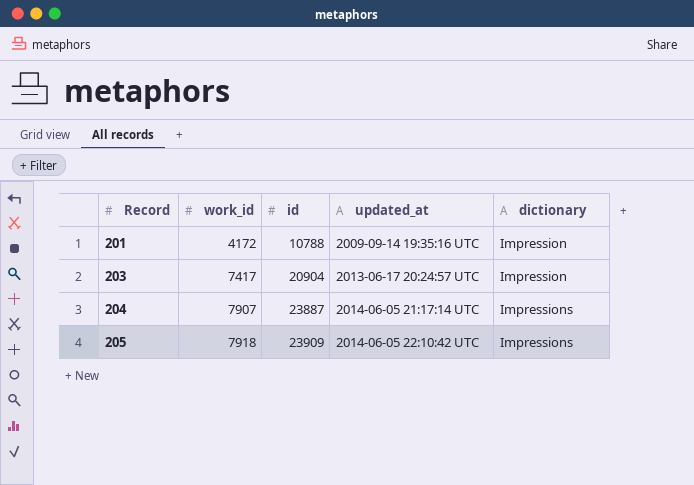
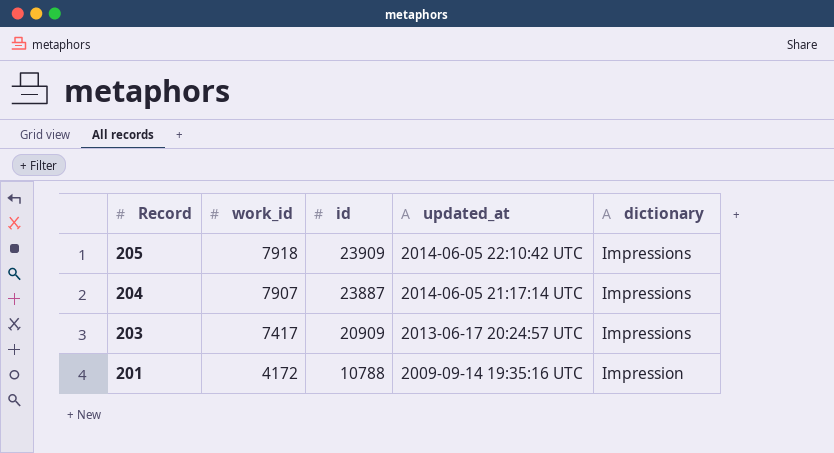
row order: Record ascending -> Record descending
203 | id: 20904 -> 20909
203 | dictionary: Impression -> Impressions

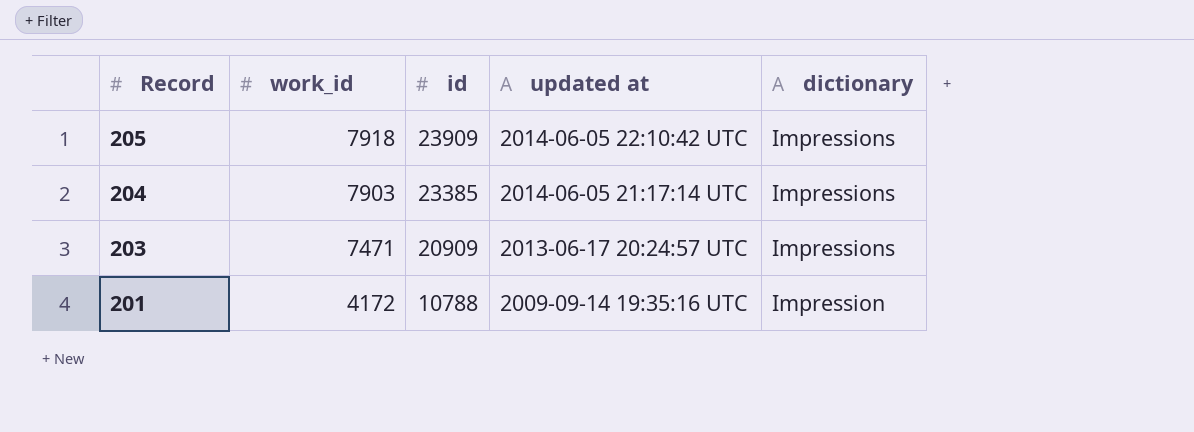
column name: updated_at -> updated at
204 | work_id: 7907 -> 7903
204 | id: 23887 -> 23385
203 | work_id: 7417 -> 7471

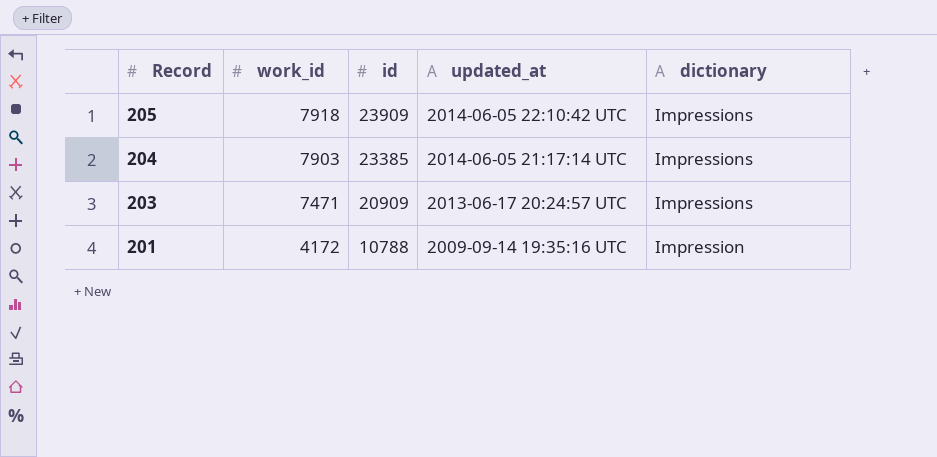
column name: updated at -> updated_at

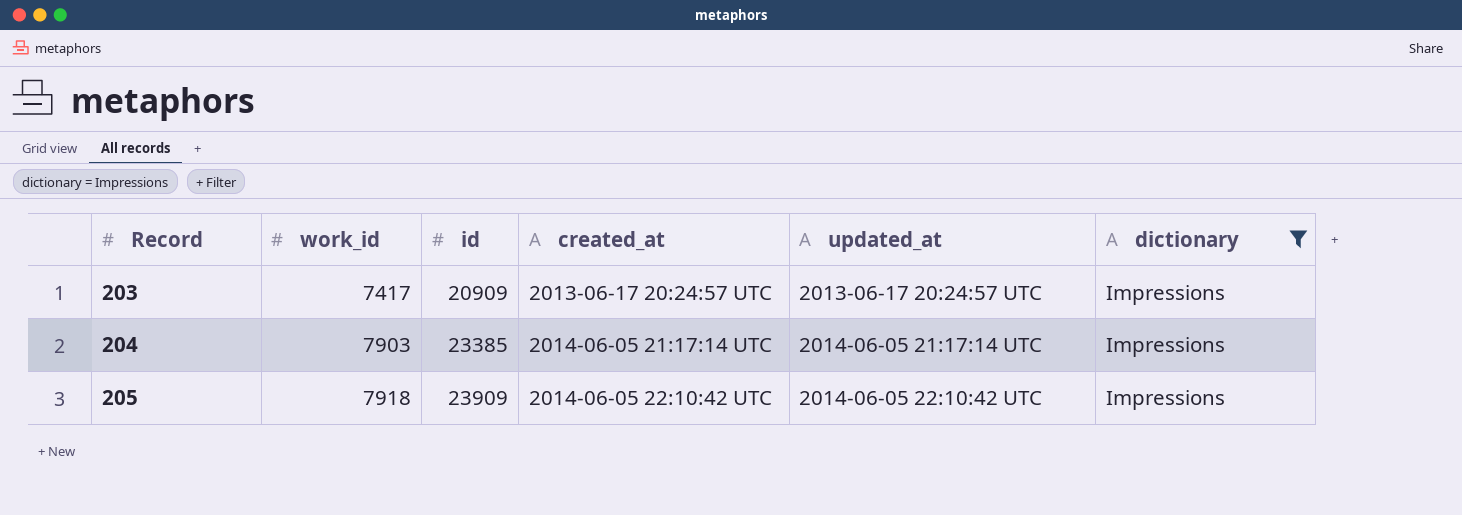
filter: none -> dictionary = Impressions
row order: Record descending -> Record ascending
column created_at | position: none -> 4
203 | work_id: 7471 -> 7417

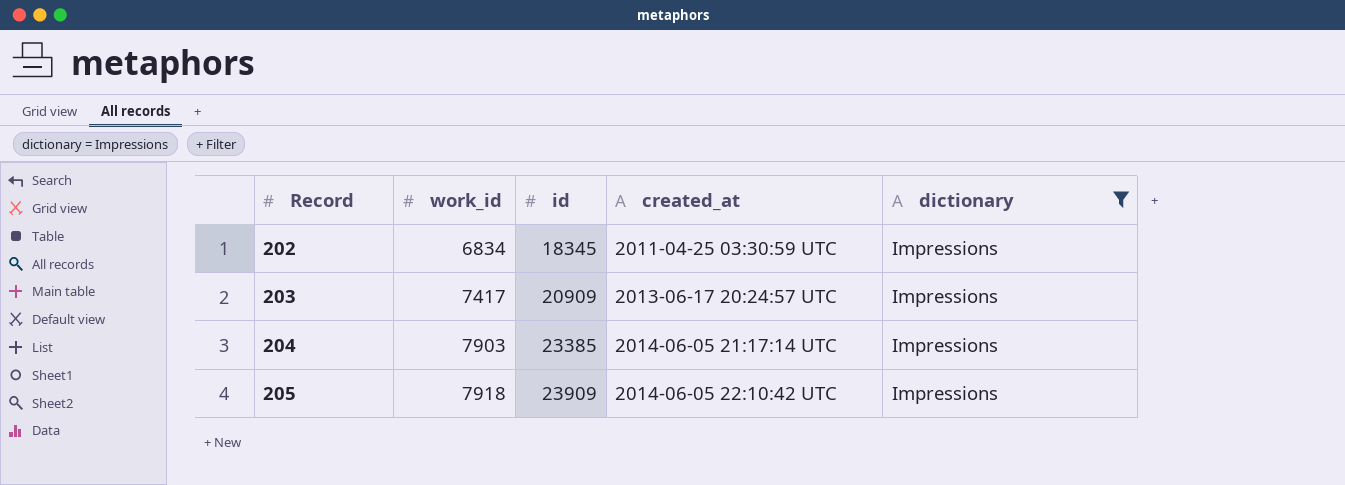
column updated_at | position: 5 -> none
row 202: none -> 6834 | 18345 | 2011-04-25 03:30:59 UTC | Impressions

